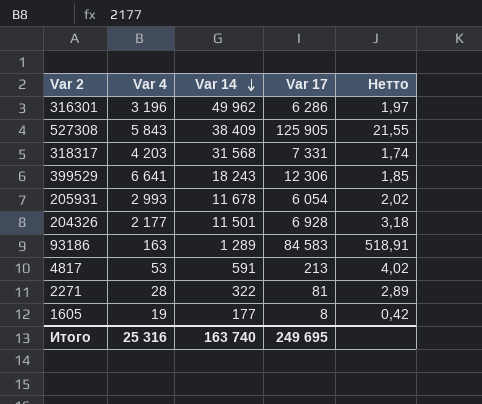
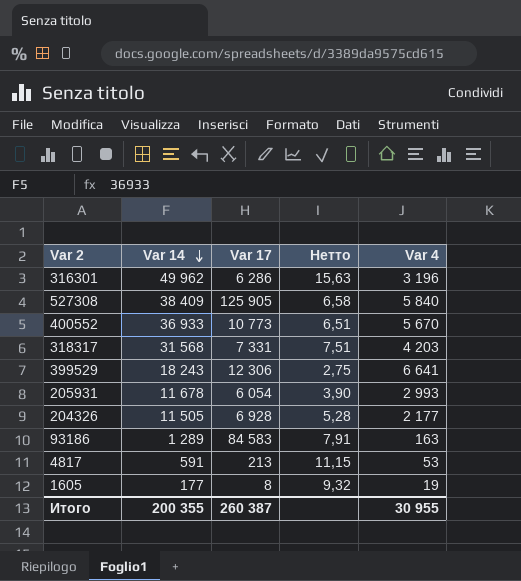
column Нетто | formula: [Var 17] / [Var 4] -> [Var 14] / [Var 4]
column Var 4 | position: 2 -> 5
row 2271: 28 | 322 | 81 | 2,89 -> none
527308 | Var 4: 5 843 -> 5 840
row 400552: none -> 36 933 | 10 773 | 6,51 | 5 670
204326 | Var 14: 11 501 -> 11 505
Итого | Var 14: 163 740 -> 200 355
Итого | Var 17: 249 695 -> 260 387
Итого | Var 4: 25 316 -> 30 955

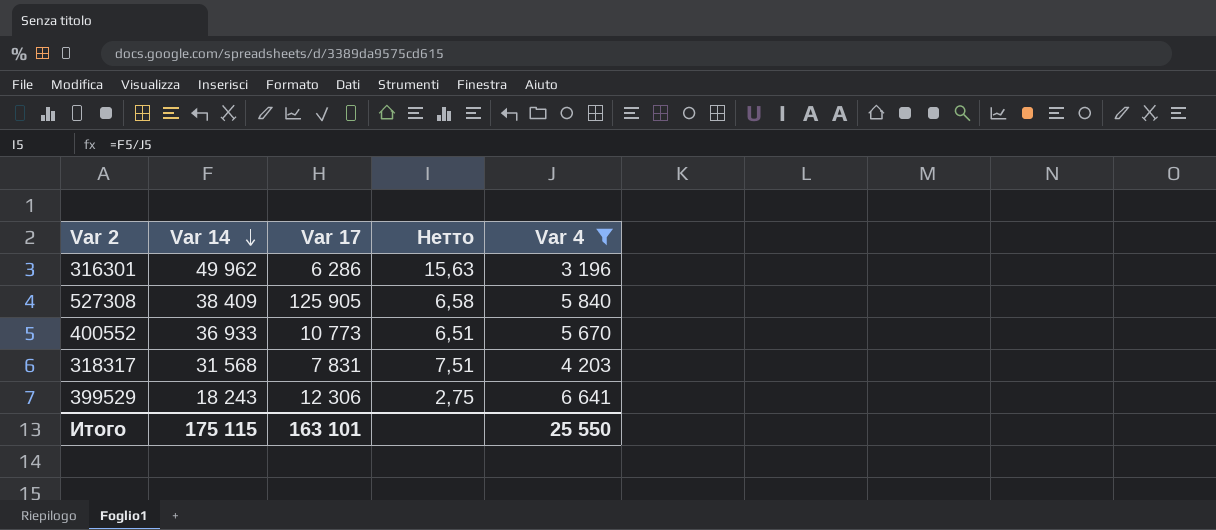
filter: none -> Var 4 >= 3 196
318317 | Var 17: 7 331 -> 7 831
Итого | Var 14: 200 355 -> 175 115
Итого | Var 17: 260 387 -> 163 101
Итого | Var 4: 30 955 -> 25 550

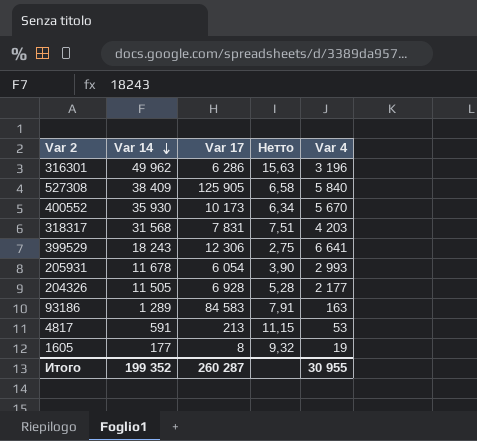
filter: Var 4 >= 3 196 -> none
400552 | Var 14: 36 933 -> 35 930
400552 | Var 17: 10 773 -> 10 173
400552 | Нетто: 6,51 -> 6,34
Итого | Var 14: 175 115 -> 199 352
Итого | Var 17: 163 101 -> 260 287
Итого | Var 4: 25 550 -> 30 955

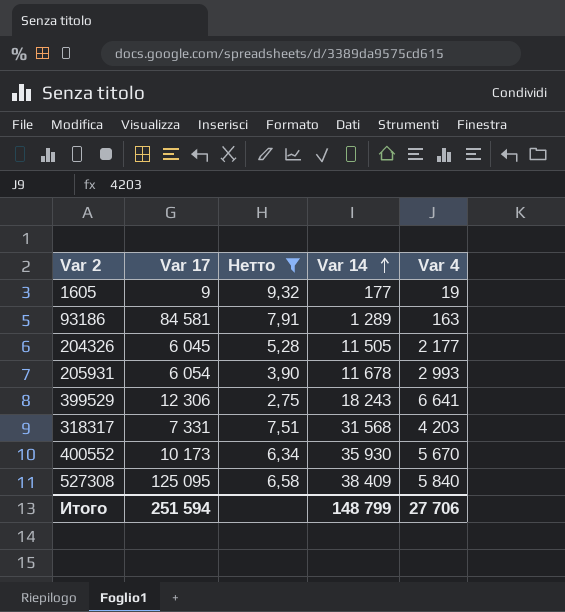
filter: none -> Нетто <= 9,32
row order: Var 14 descending -> Var 14 ascending
column Var 14 | position: 2 -> 4
1605 | Var 17: 8 -> 9
93186 | Var 17: 84 583 -> 84 581
204326 | Var 17: 6 928 -> 6 045
318317 | Var 17: 7 831 -> 7 331
527308 | Var 17: 125 905 -> 125 095
Итого | Var 17: 260 287 -> 251 594
Итого | Var 14: 199 352 -> 148 799
Итого | Var 4: 30 955 -> 27 706

